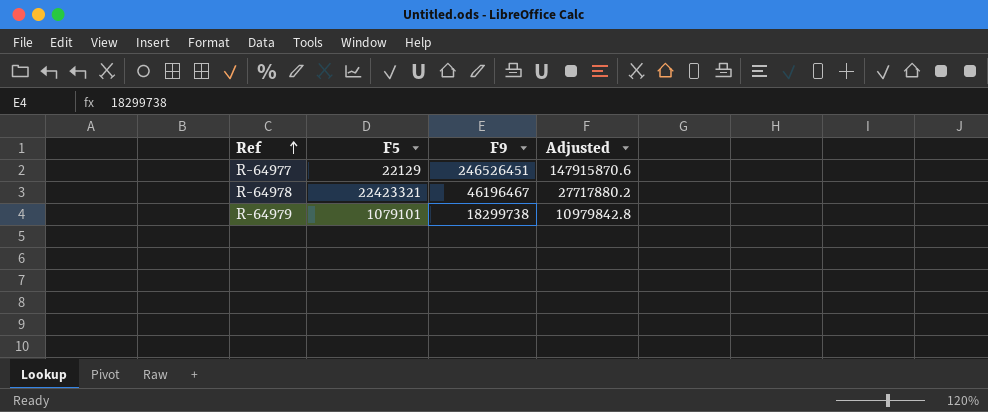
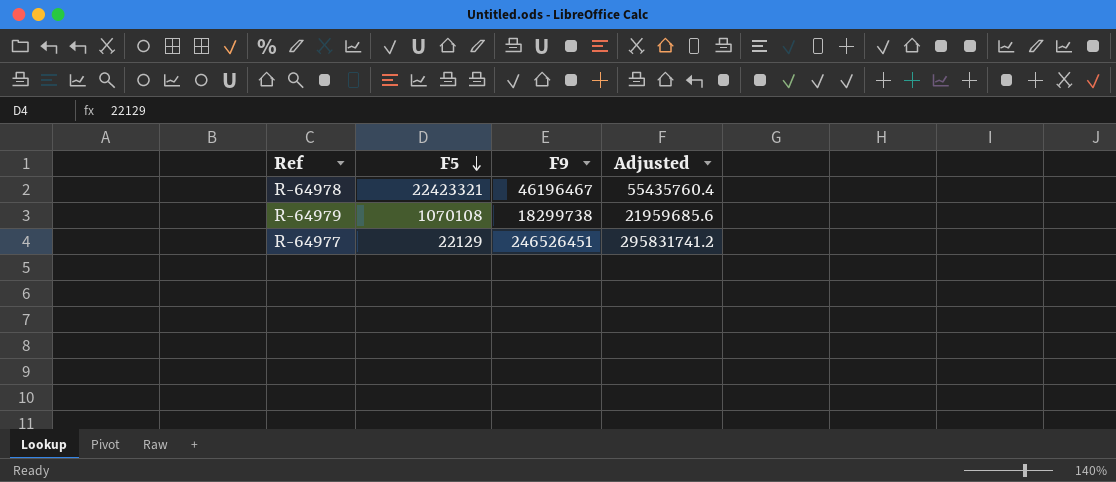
row order: Ref ascending -> F5 descending
column Adjusted | formula: [F9] * 0.6 -> [F9] * 1.2
R-64979 | F5: 1079101 -> 1070108

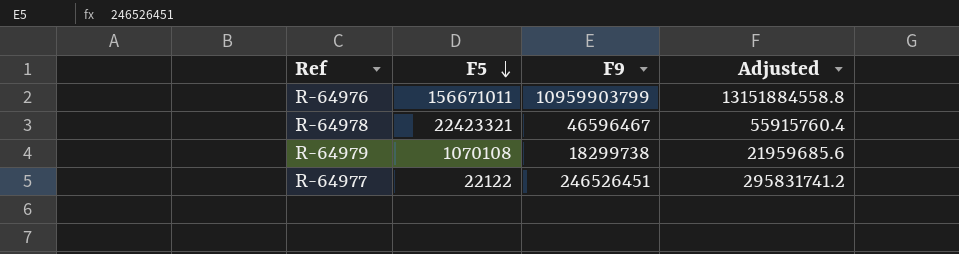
row R-64976: none -> 156671011 | 10959903799 | 13151884558.8
R-64978 | F9: 46196467 -> 46596467
R-64978 | Adjusted: 55435760.4 -> 55915760.4
R-64977 | F5: 22129 -> 22122

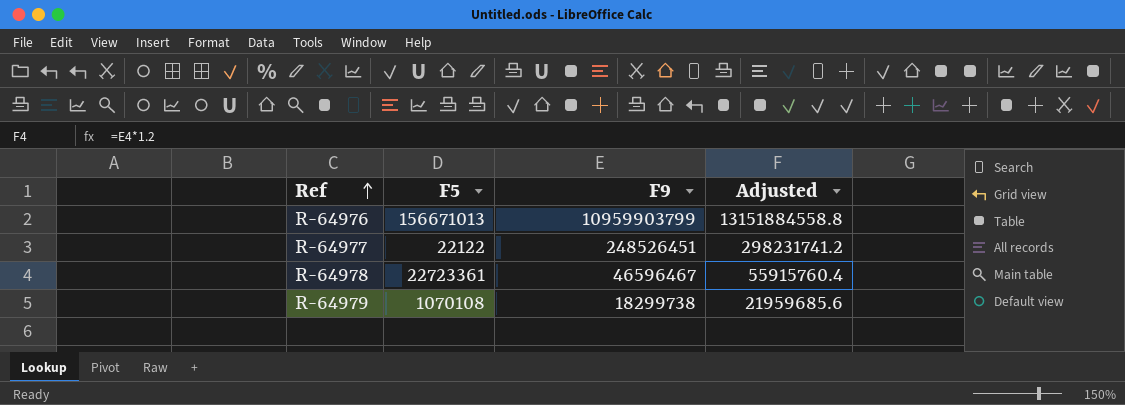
row order: F5 descending -> Ref ascending
R-64976 | F5: 156671011 -> 156671013
R-64977 | F9: 246526451 -> 248526451
R-64977 | Adjusted: 295831741.2 -> 298231741.2
R-64978 | F5: 22423321 -> 22723361

